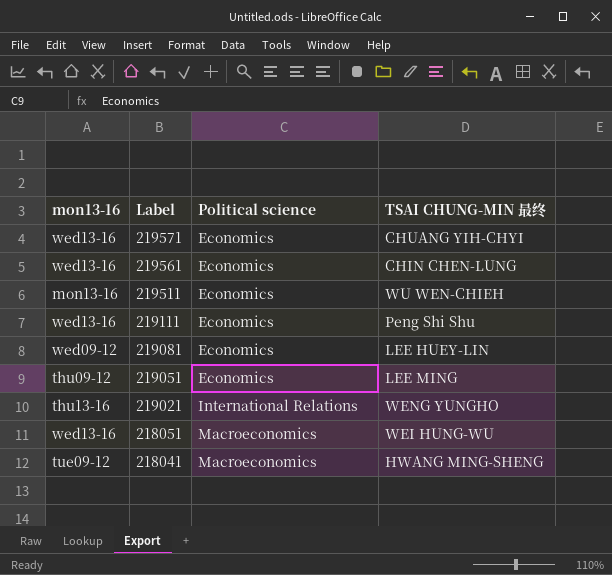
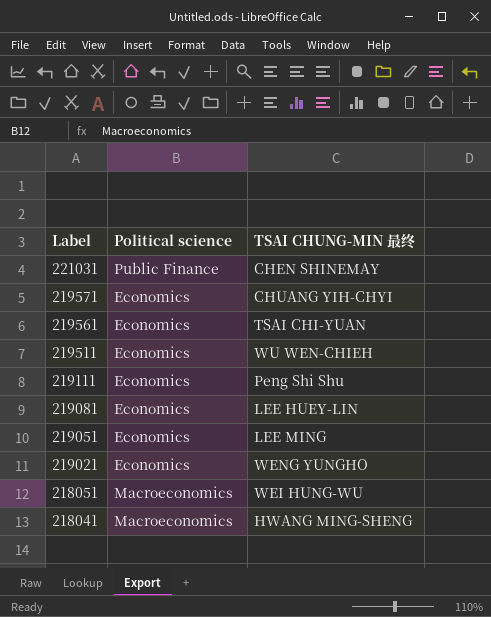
column mon13-16 | position: 1 -> none
row 221031: none -> Public Finance | CHEN SHINEMAY
219561 | TSAI CHUNG-MIN 最终: CHIN CHEN-LUNG -> TSAI CHI-YUAN
219021 | Political science: International Relations -> Economics

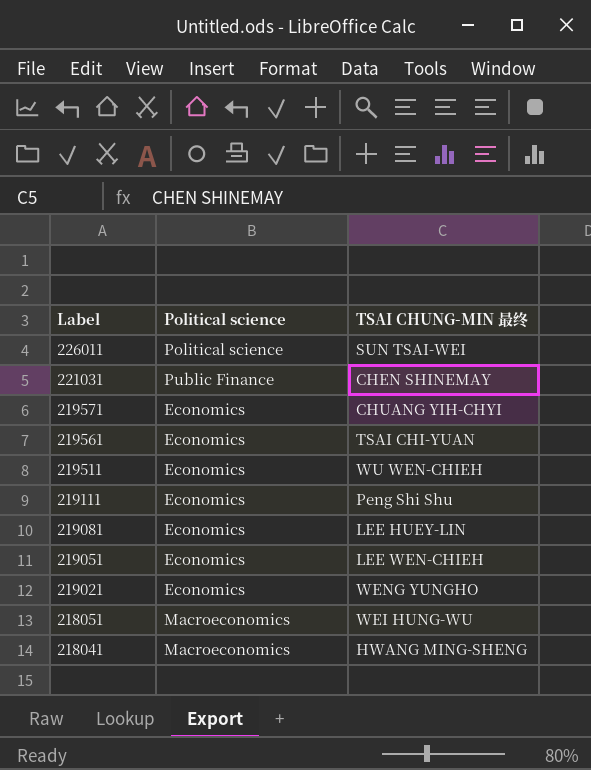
row 226011: none -> Political science | SUN TSAI-WEI
219051 | TSAI CHUNG-MIN 最终: LEE MING -> LEE WEN-CHIEH

